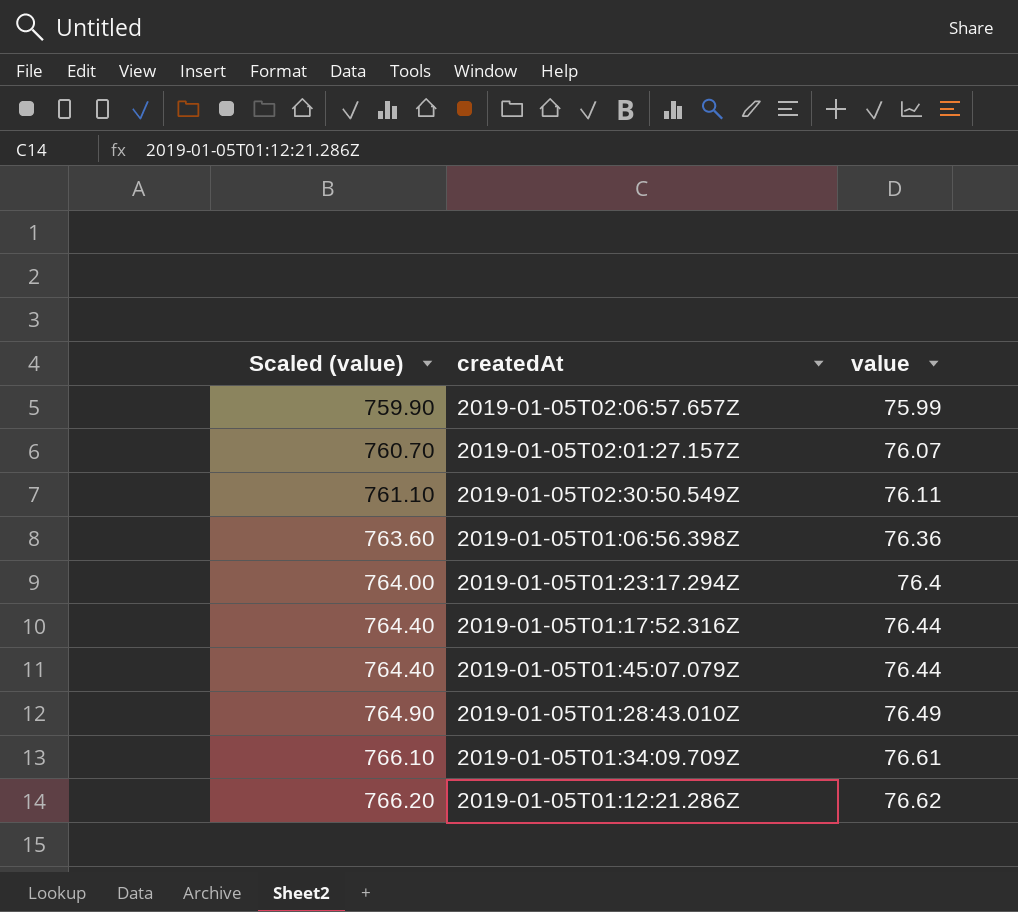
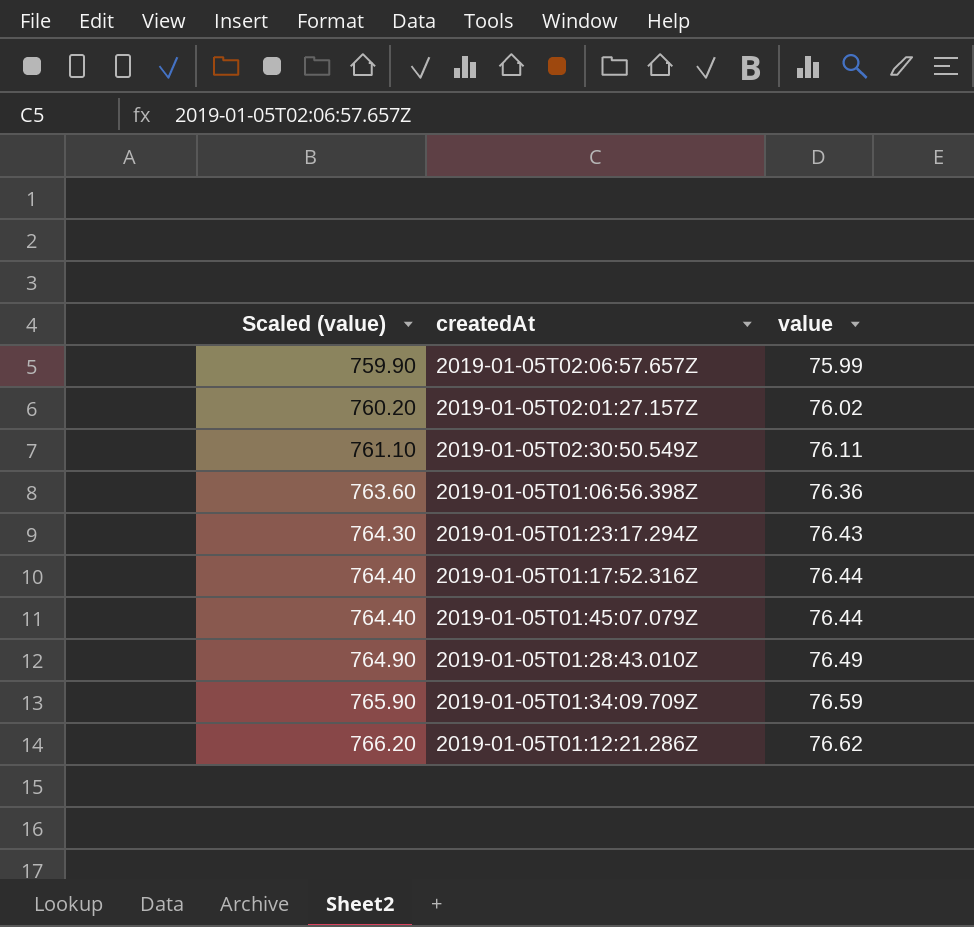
2019-01-05T02:01:27.157Z | Scaled (value): 760.70 -> 760.20
2019-01-05T02:01:27.157Z | value: 76.07 -> 76.02
2019-01-05T01:23:17.294Z | Scaled (value): 764.00 -> 764.30
2019-01-05T01:23:17.294Z | value: 76.4 -> 76.43
2019-01-05T01:34:09.709Z | Scaled (value): 766.10 -> 765.90
2019-01-05T01:34:09.709Z | value: 76.61 -> 76.59

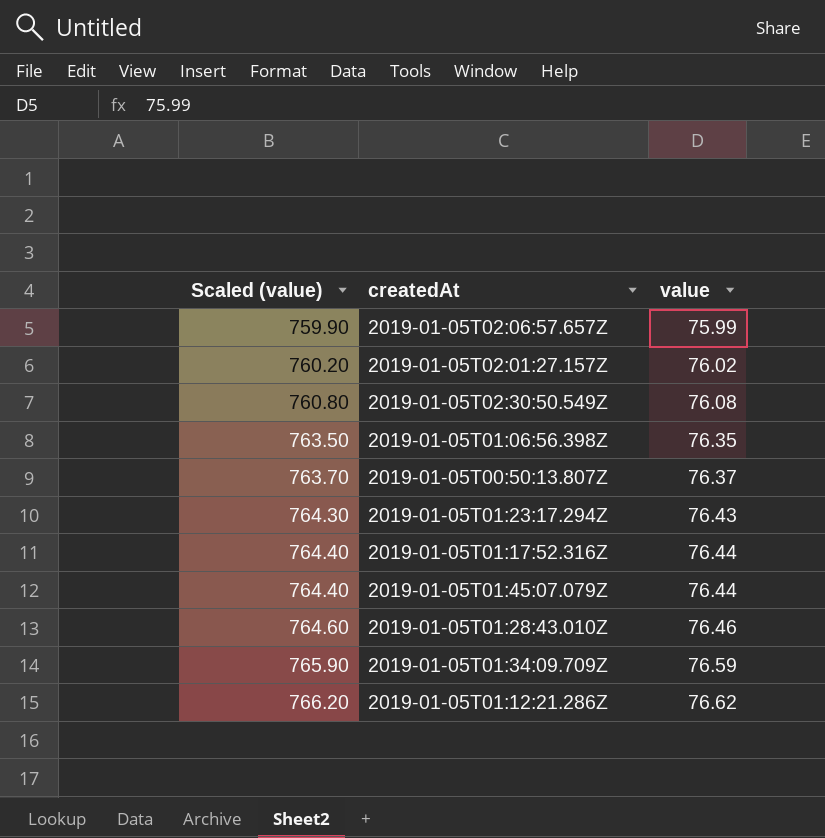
2019-01-05T02:30:50.549Z | Scaled (value): 761.10 -> 760.80
2019-01-05T02:30:50.549Z | value: 76.11 -> 76.08
2019-01-05T01:06:56.398Z | Scaled (value): 763.60 -> 763.50
2019-01-05T01:06:56.398Z | value: 76.36 -> 76.35
row 2019-01-05T00:50:13.807Z: none -> 763.70 | 76.37
2019-01-05T01:28:43.010Z | Scaled (value): 764.90 -> 764.60
2019-01-05T01:28:43.010Z | value: 76.49 -> 76.46

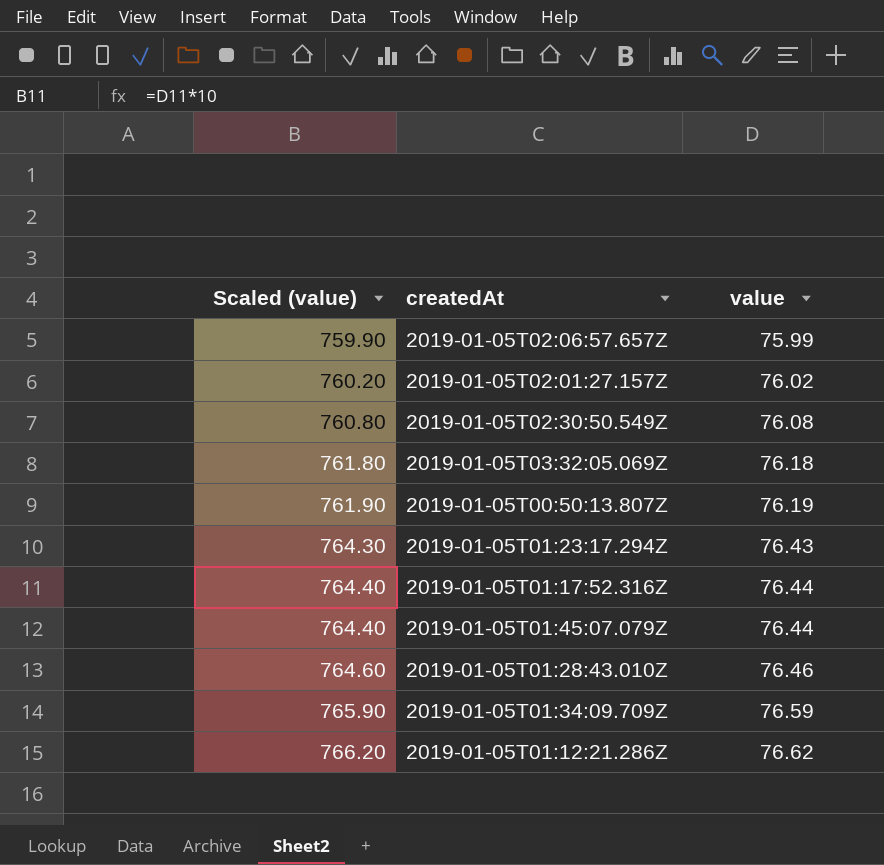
row 2019-01-05T01:06:56.398Z: 763.50 | 76.35 -> none
row 2019-01-05T03:32:05.069Z: none -> 761.80 | 76.18
2019-01-05T00:50:13.807Z | Scaled (value): 763.70 -> 761.90
2019-01-05T00:50:13.807Z | value: 76.37 -> 76.19

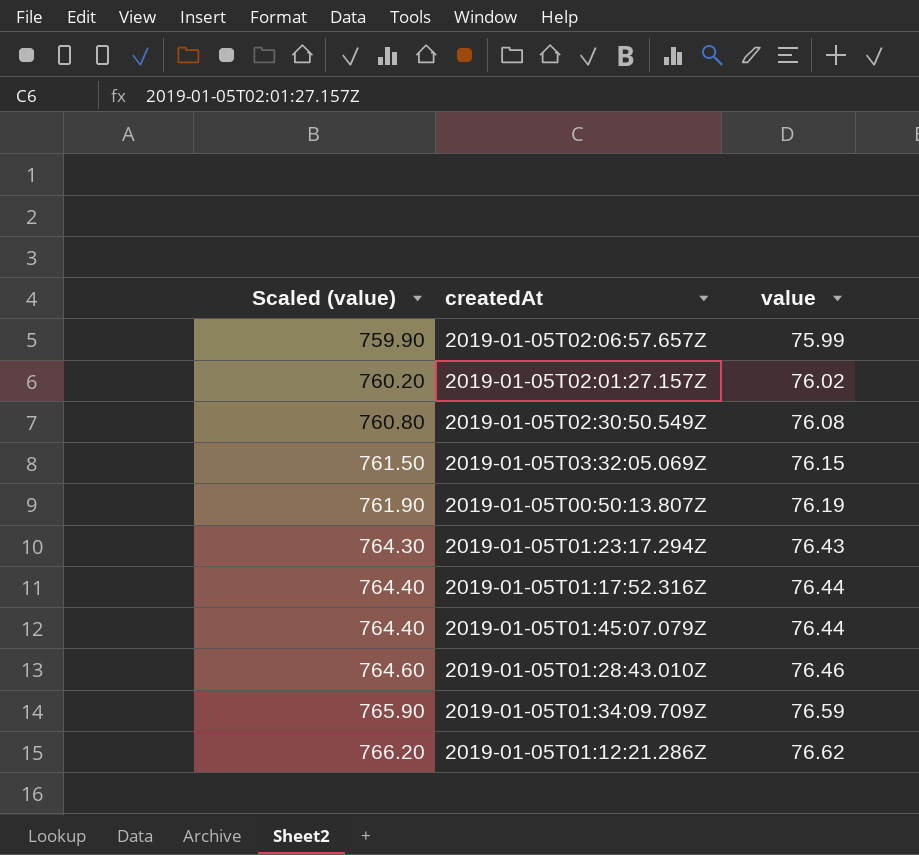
2019-01-05T03:32:05.069Z | Scaled (value): 761.80 -> 761.50
2019-01-05T03:32:05.069Z | value: 76.18 -> 76.15

